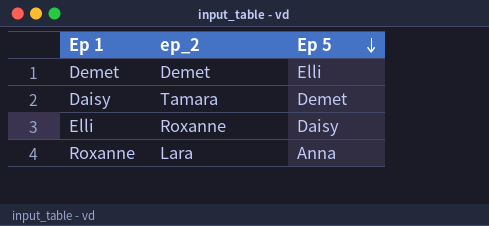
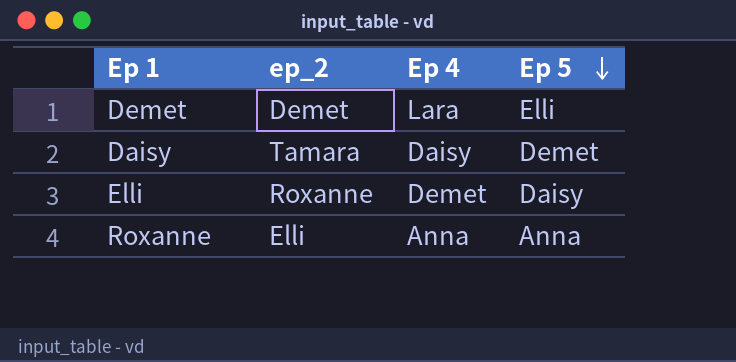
column Ep 4 | position: none -> 3
Roxanne | ep_2: Lara -> Elli

